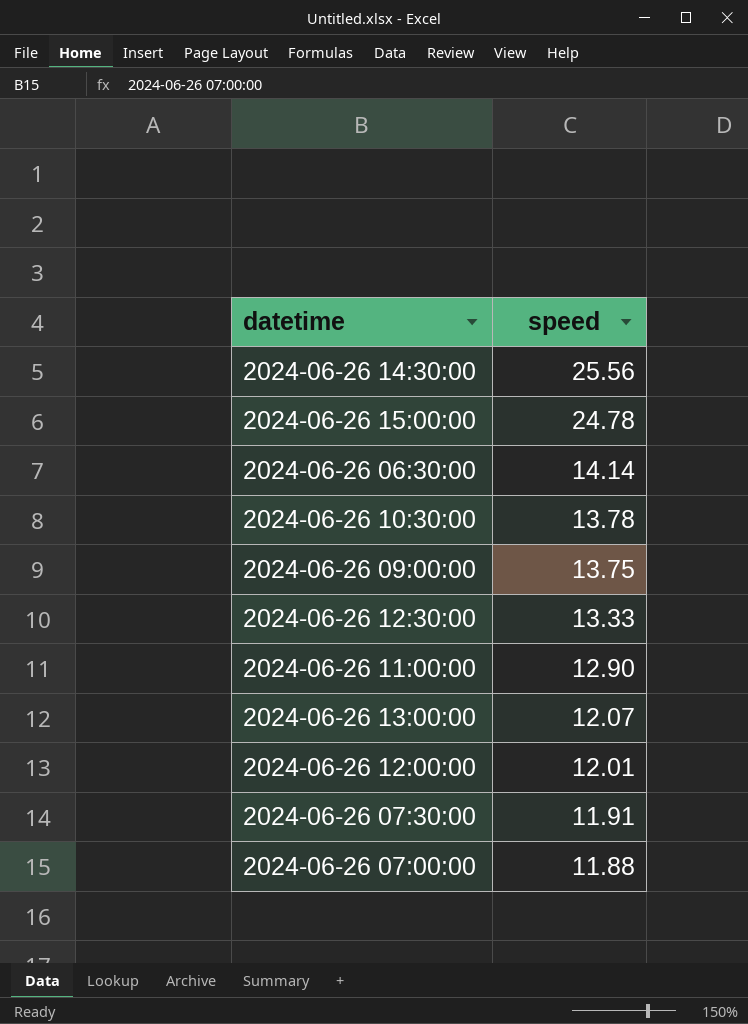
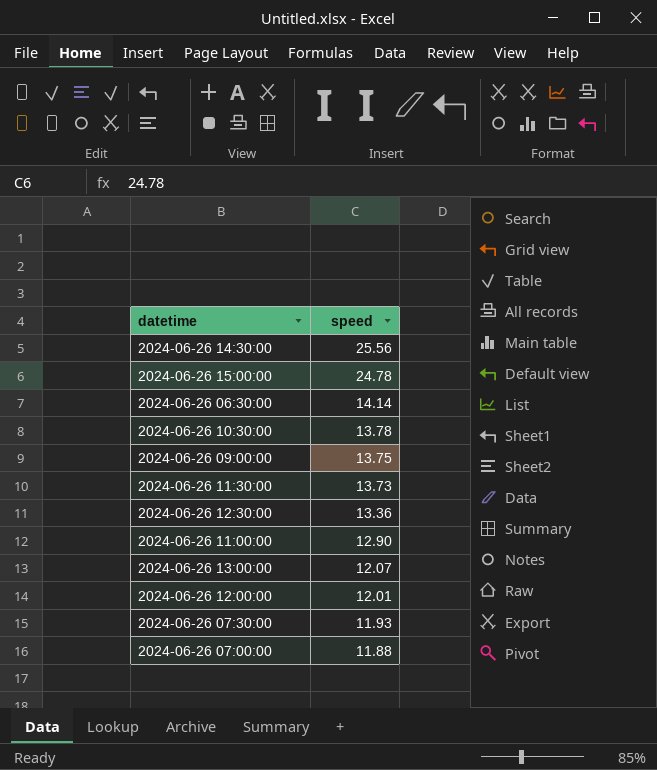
row 2024-06-26 11:30:00: none -> 13.73
2024-06-26 12:30:00 | speed: 13.33 -> 13.36
2024-06-26 07:30:00 | speed: 11.91 -> 11.93

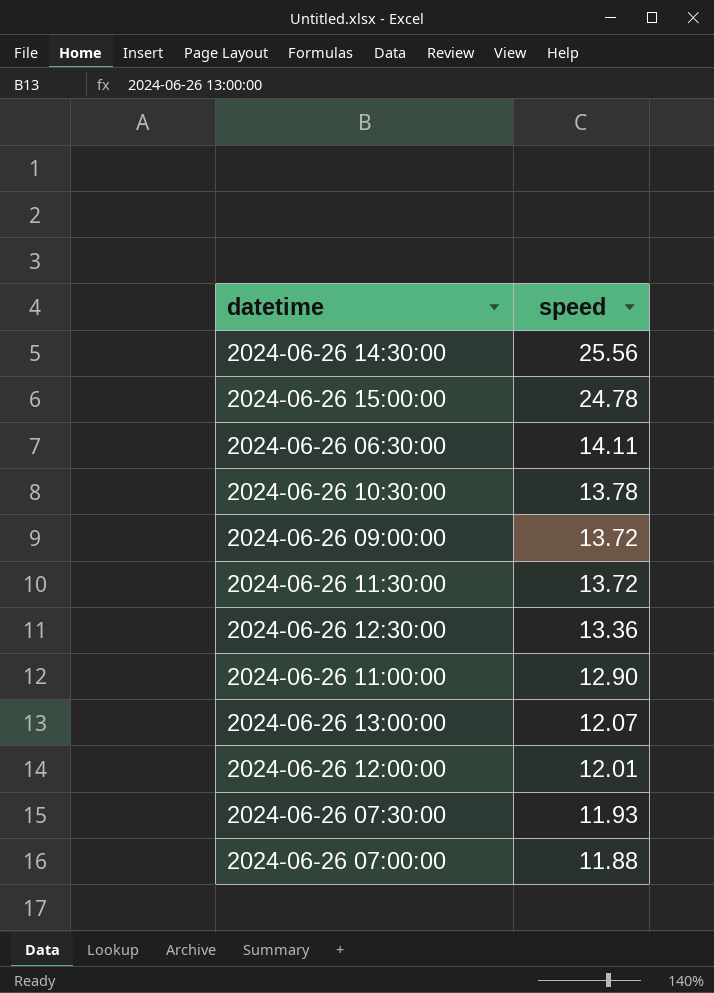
2024-06-26 06:30:00 | speed: 14.14 -> 14.11
2024-06-26 09:00:00 | speed: 13.75 -> 13.72
2024-06-26 11:30:00 | speed: 13.73 -> 13.72

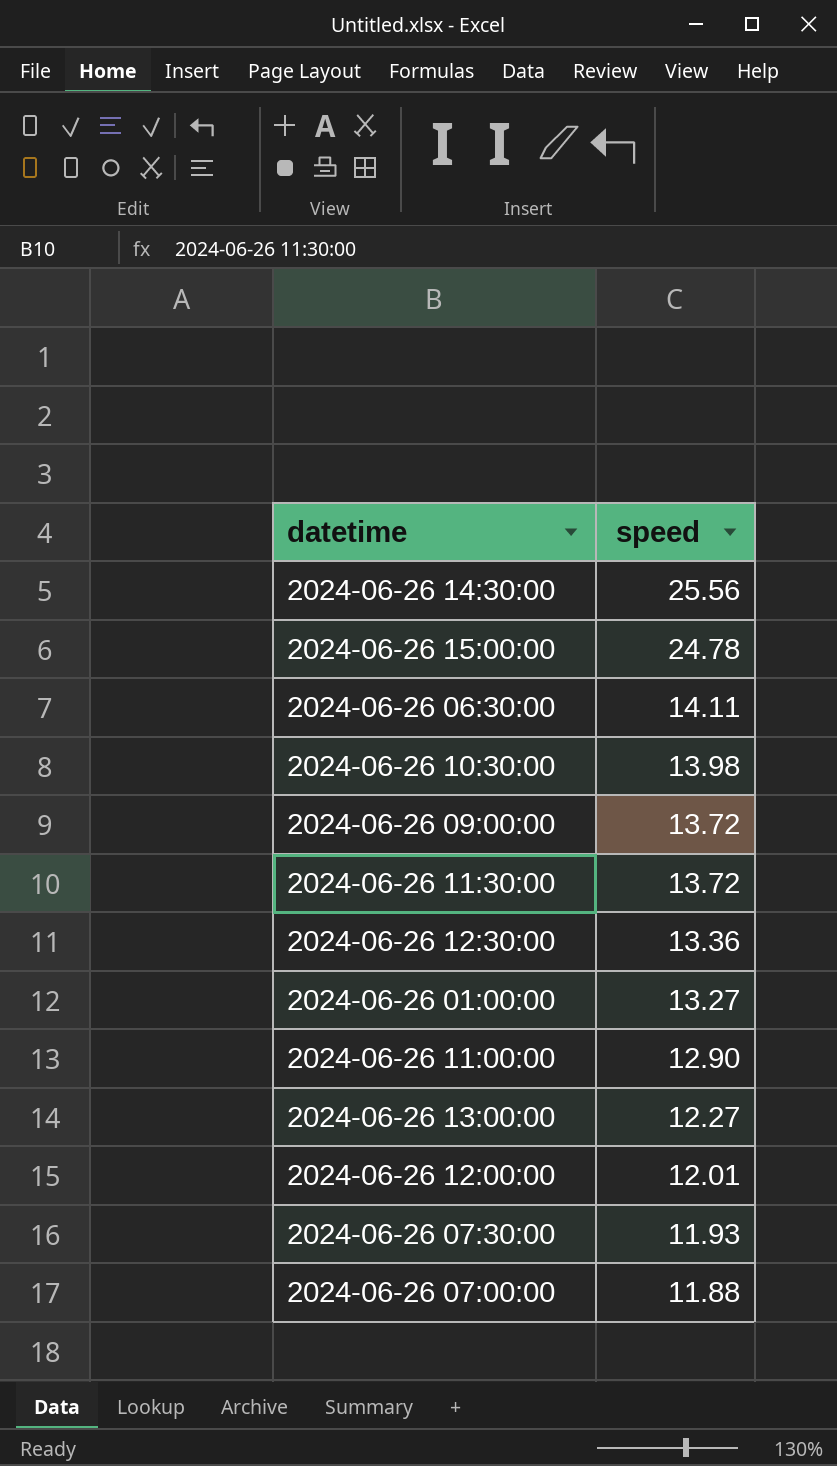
2024-06-26 10:30:00 | speed: 13.78 -> 13.98
row 2024-06-26 01:00:00: none -> 13.27
2024-06-26 13:00:00 | speed: 12.07 -> 12.27

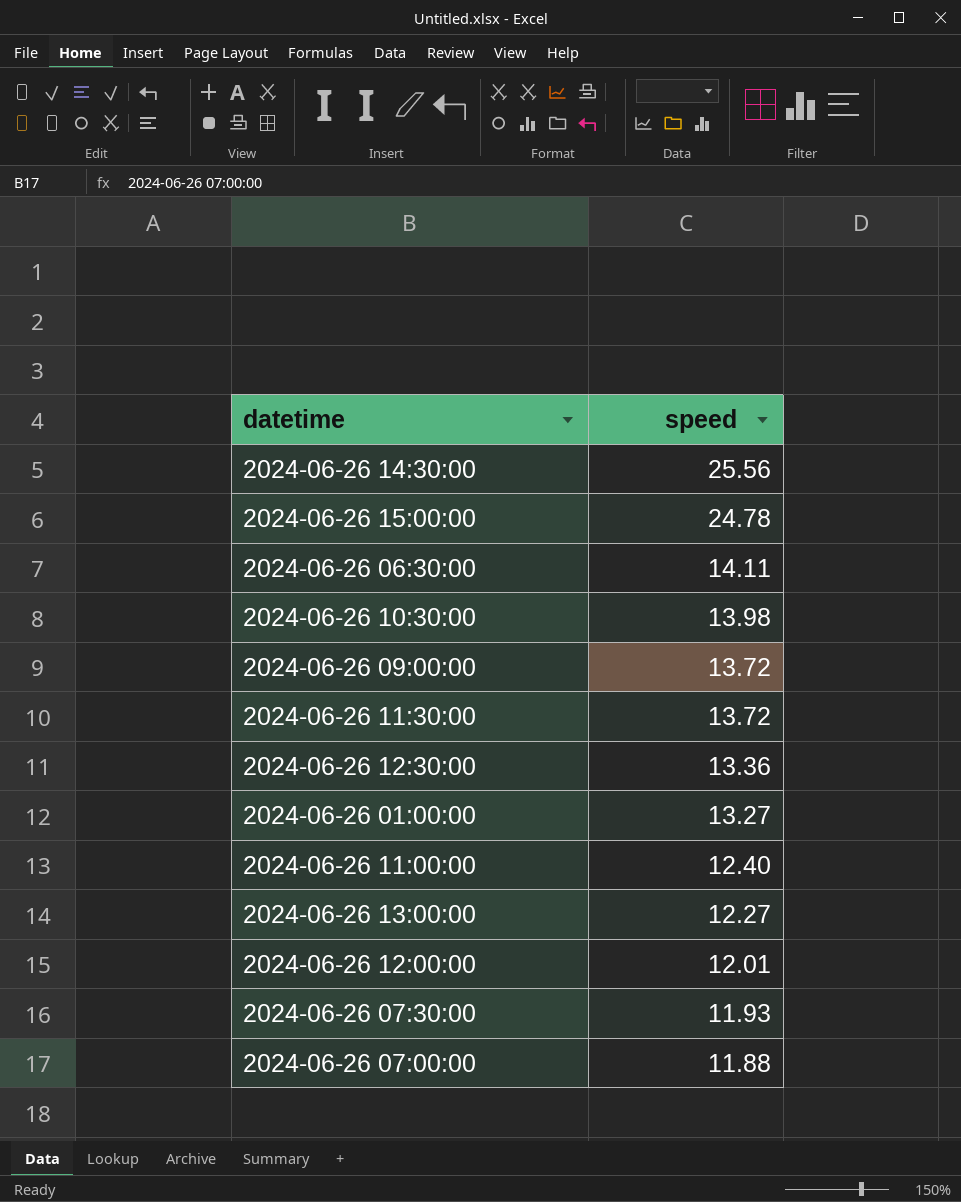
2024-06-26 11:00:00 | speed: 12.90 -> 12.40

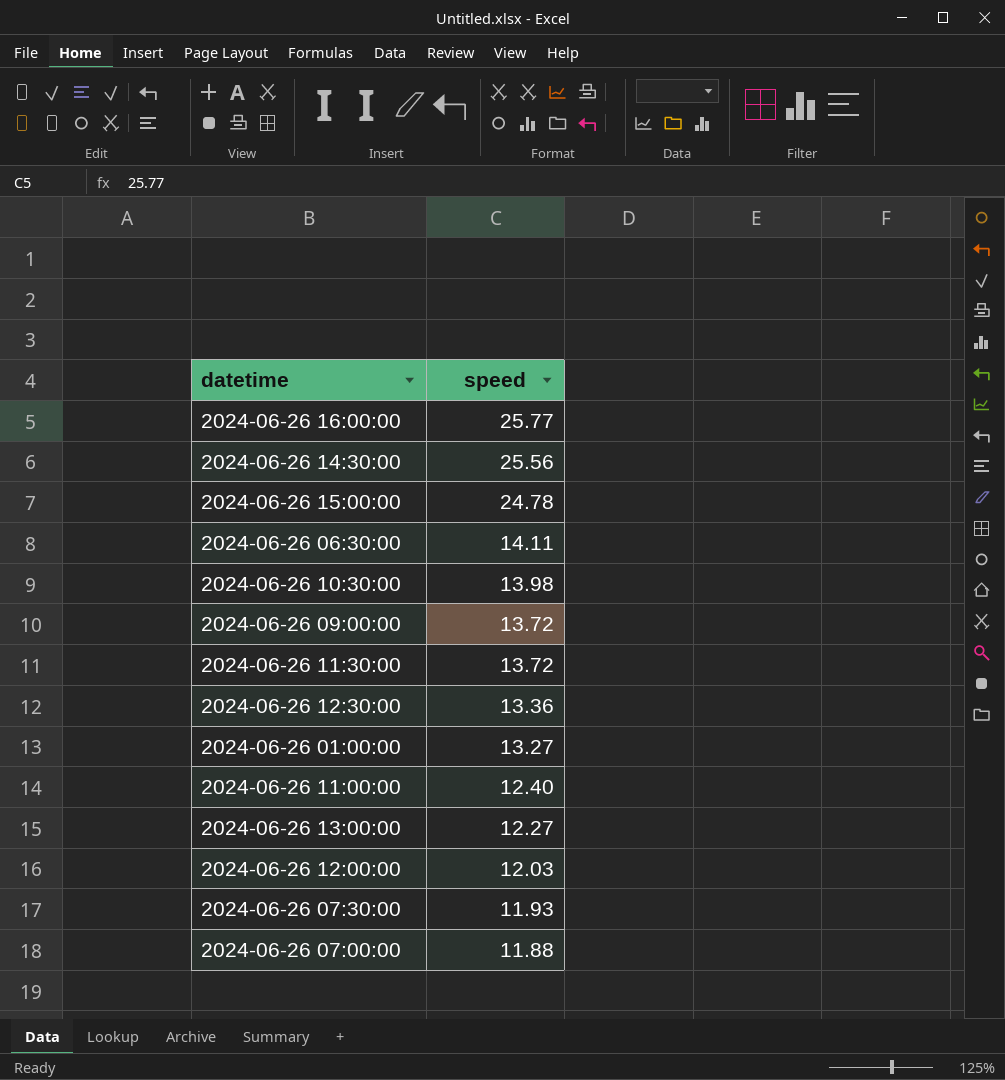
row 2024-06-26 16:00:00: none -> 25.77
2024-06-26 12:00:00 | speed: 12.01 -> 12.03

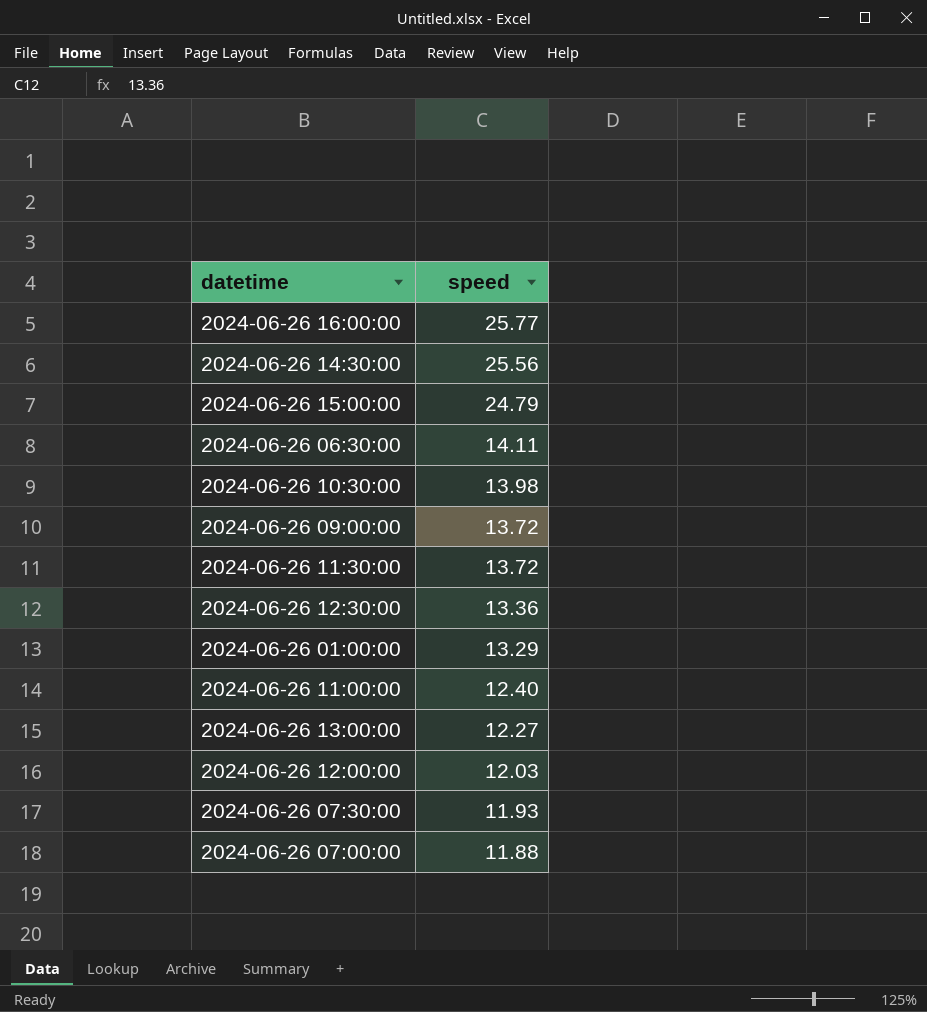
2024-06-26 15:00:00 | speed: 24.78 -> 24.79
2024-06-26 01:00:00 | speed: 13.27 -> 13.29

